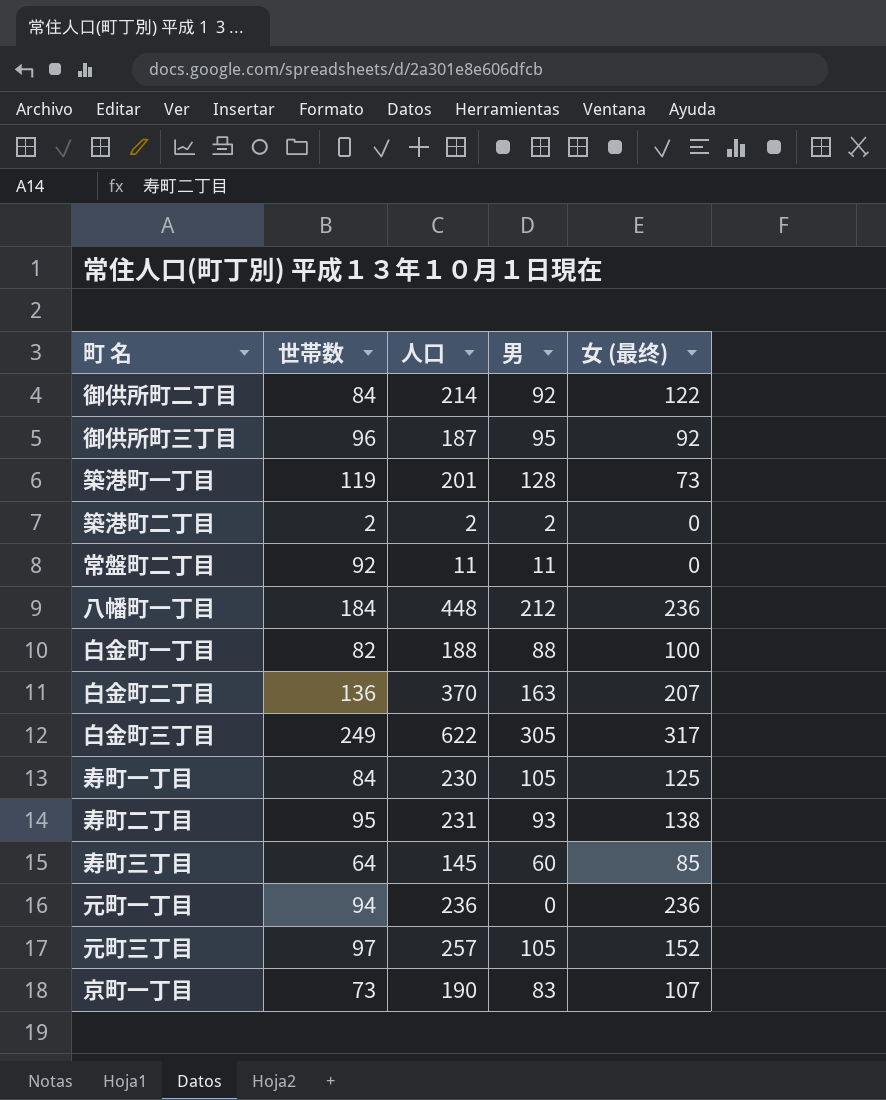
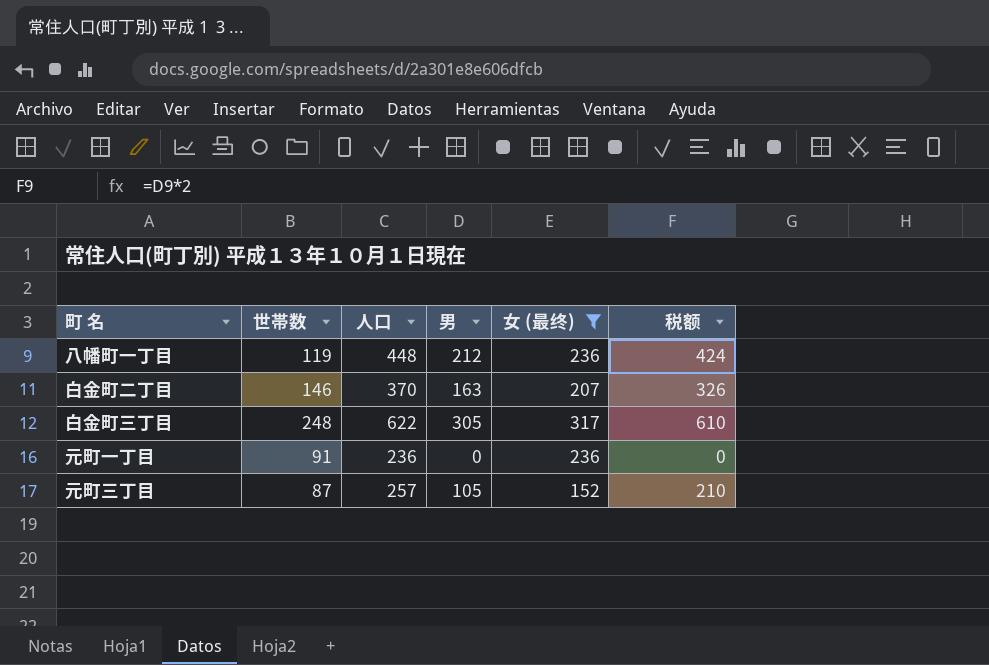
filter: none -> 女 (最终) >= 152
column 税额 | formula: none -> [男] * 2
八幡町一丁目 | 世帯数: 184 -> 119
白金町二丁目 | 世帯数: 136 -> 146
白金町三丁目 | 世帯数: 249 -> 248
元町一丁目 | 世帯数: 94 -> 91
元町三丁目 | 世帯数: 97 -> 87

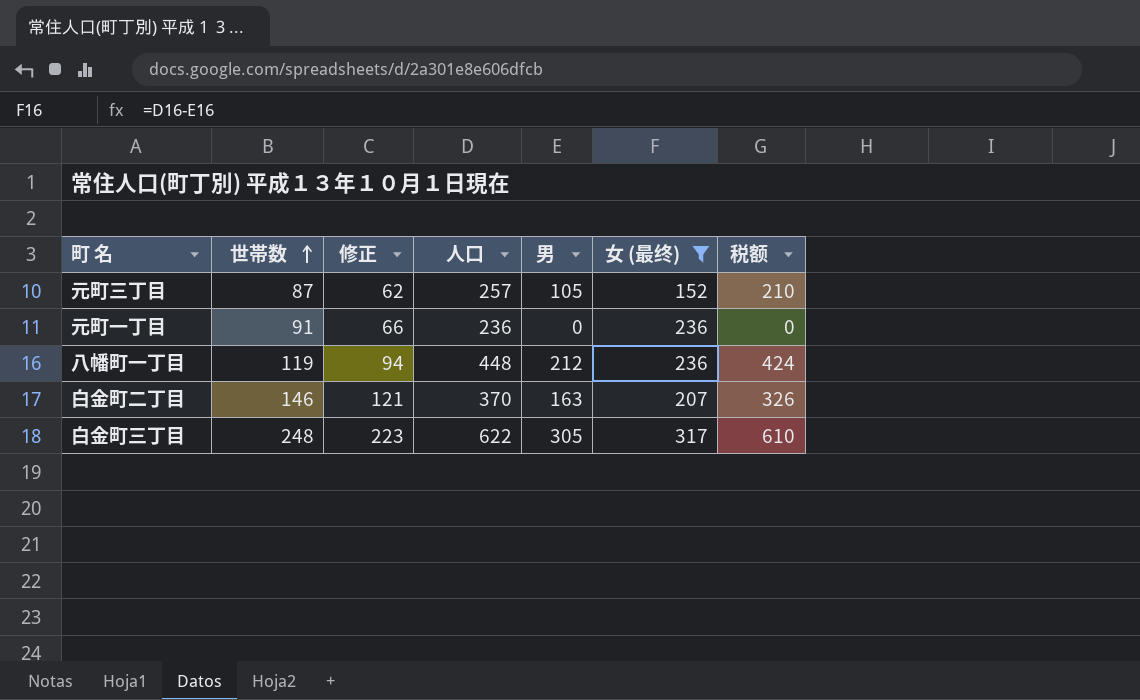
row order: none -> 世帯数 ascending
column 修正 | formula: none -> [世帯数] - 25

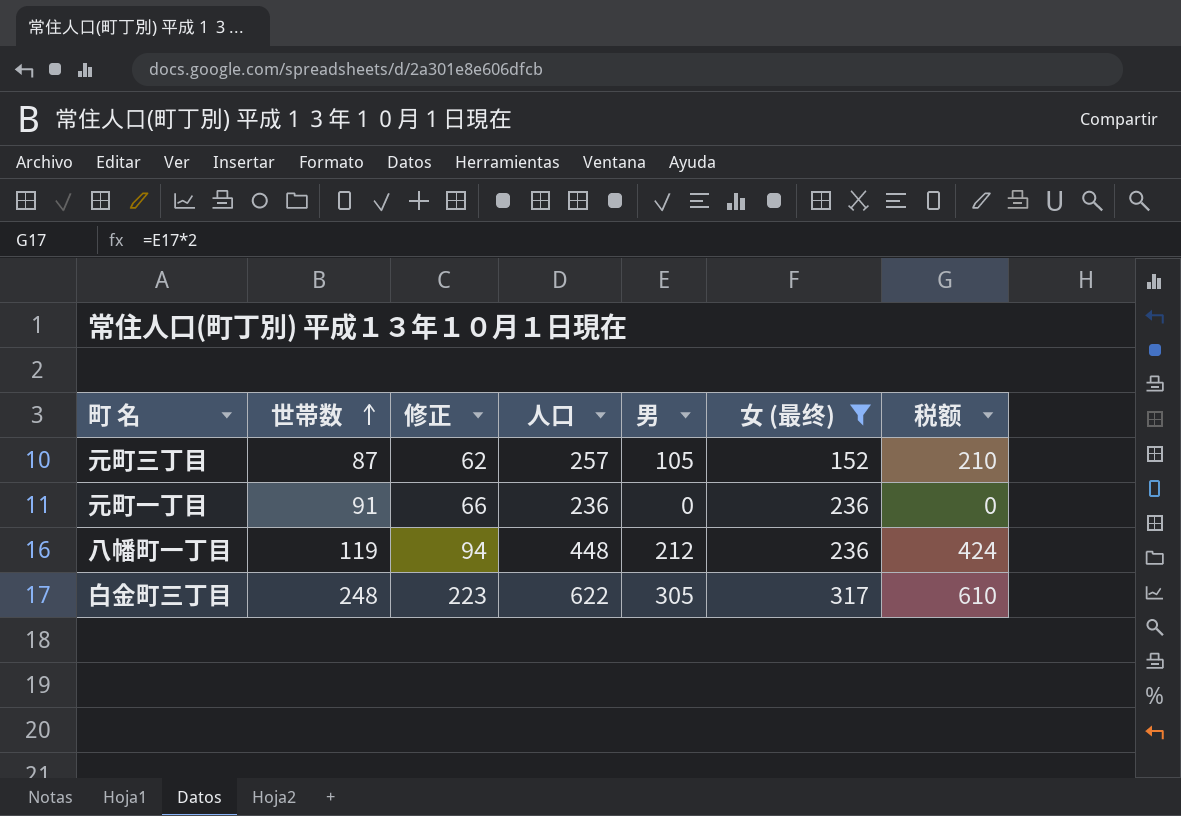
row 白金町二丁目: 146 | 121 | 370 | 163 | 207 | 326 -> none

